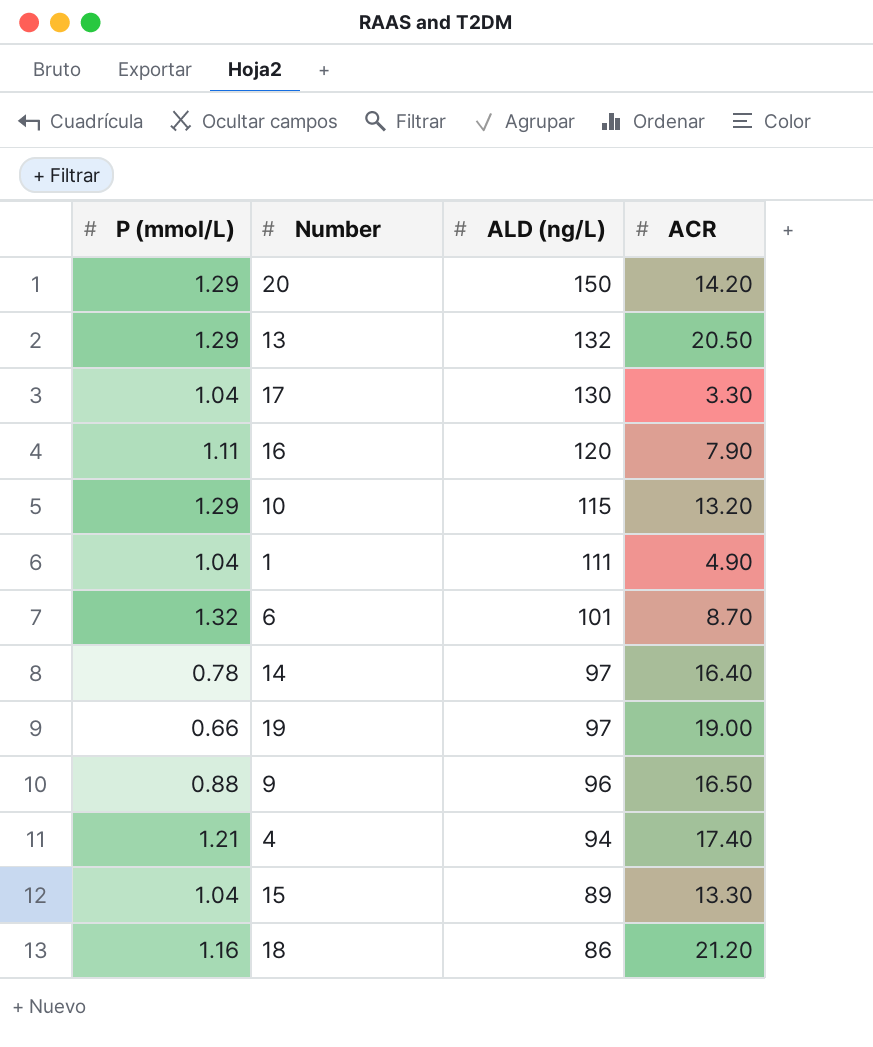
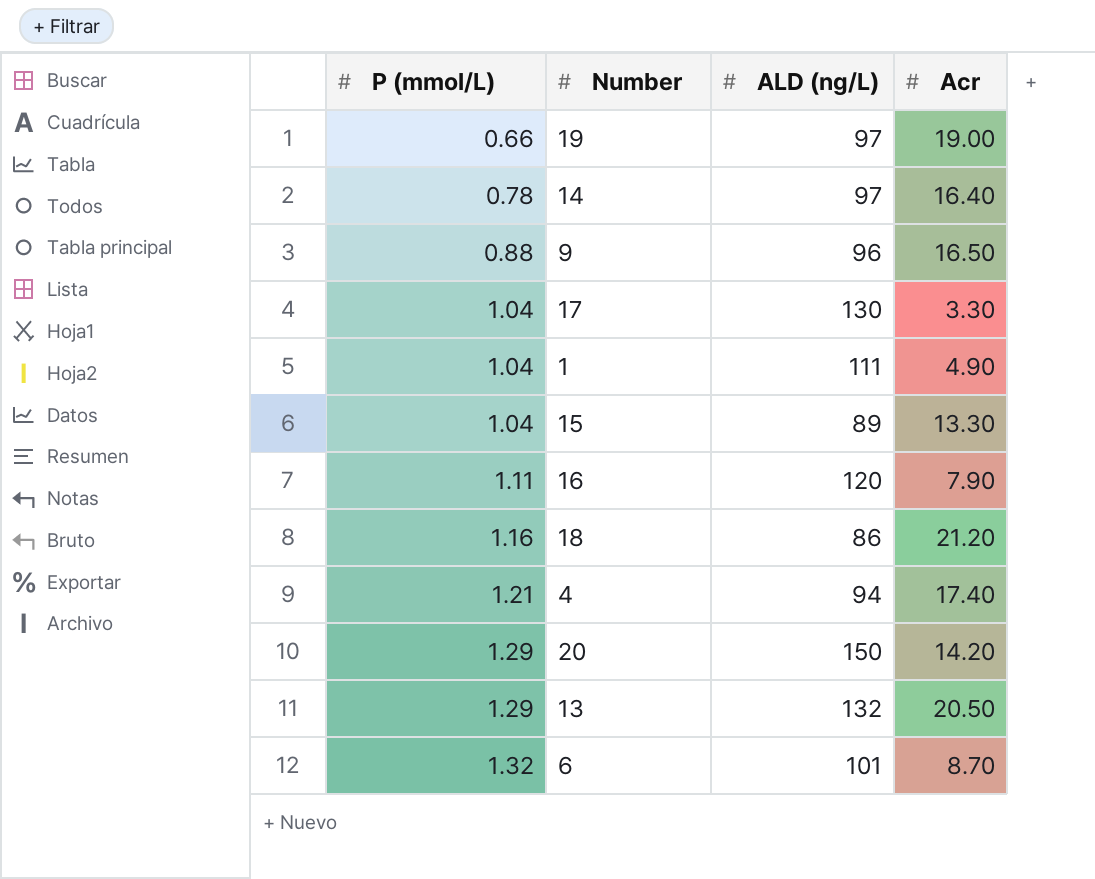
row order: ALD (ng/L) descending -> P (mmol/L) ascending
column name: ACR -> Acr
row 10: 1.29 | 115 | 13.20 -> none

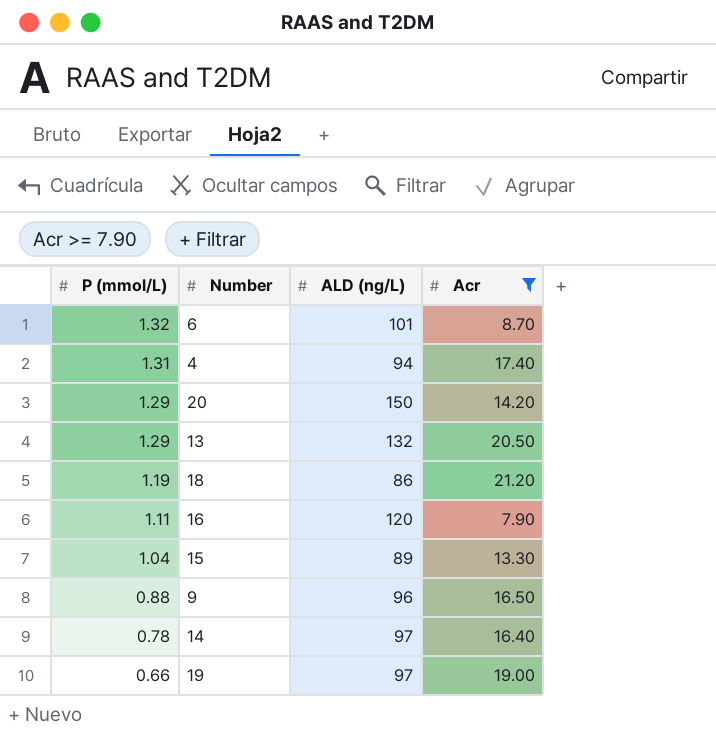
filter: none -> Acr >= 7.90
row order: P (mmol/L) ascending -> P (mmol/L) descending
4 | P (mmol/L): 1.21 -> 1.31
18 | P (mmol/L): 1.16 -> 1.19

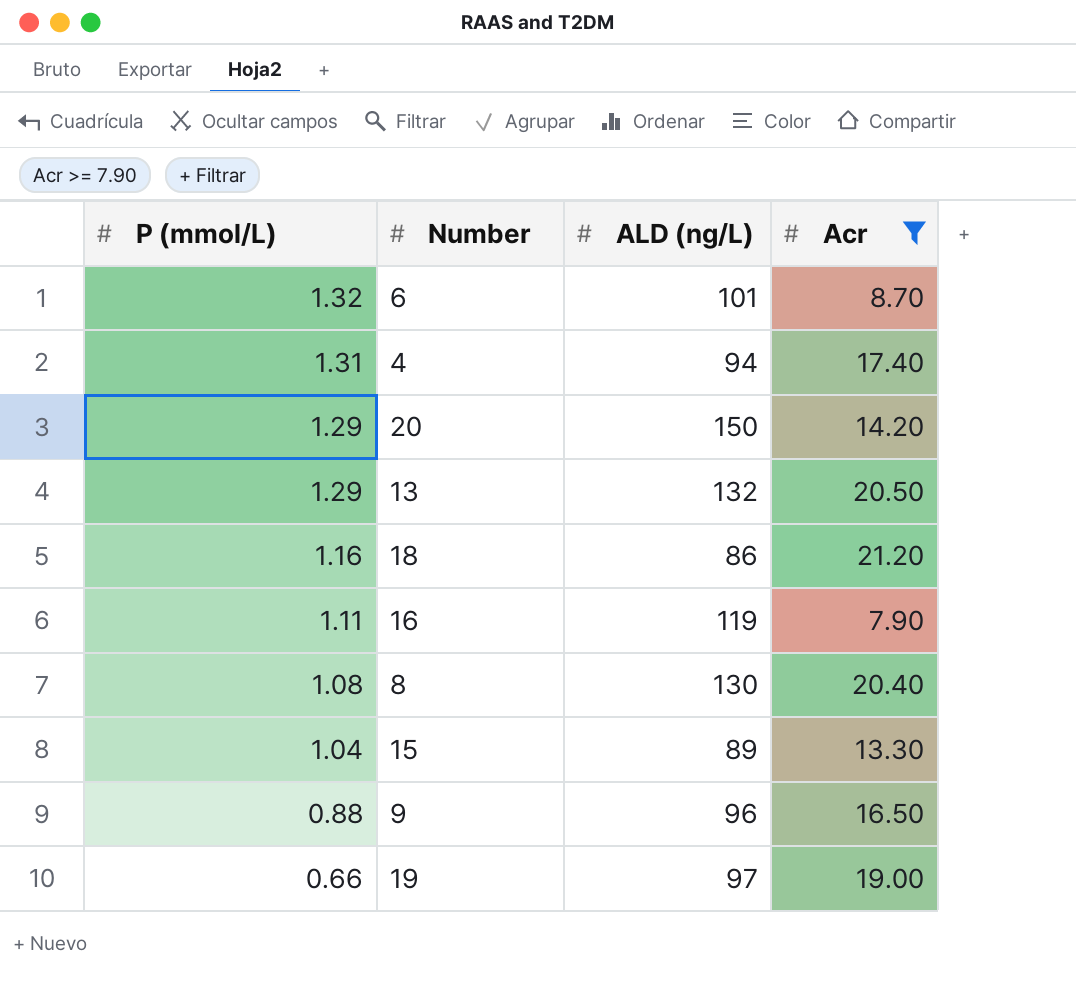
row 14: 0.78 | 97 | 16.40 -> none
18 | P (mmol/L): 1.19 -> 1.16
16 | ALD (ng/L): 120 -> 119
row 8: none -> 1.08 | 130 | 20.40

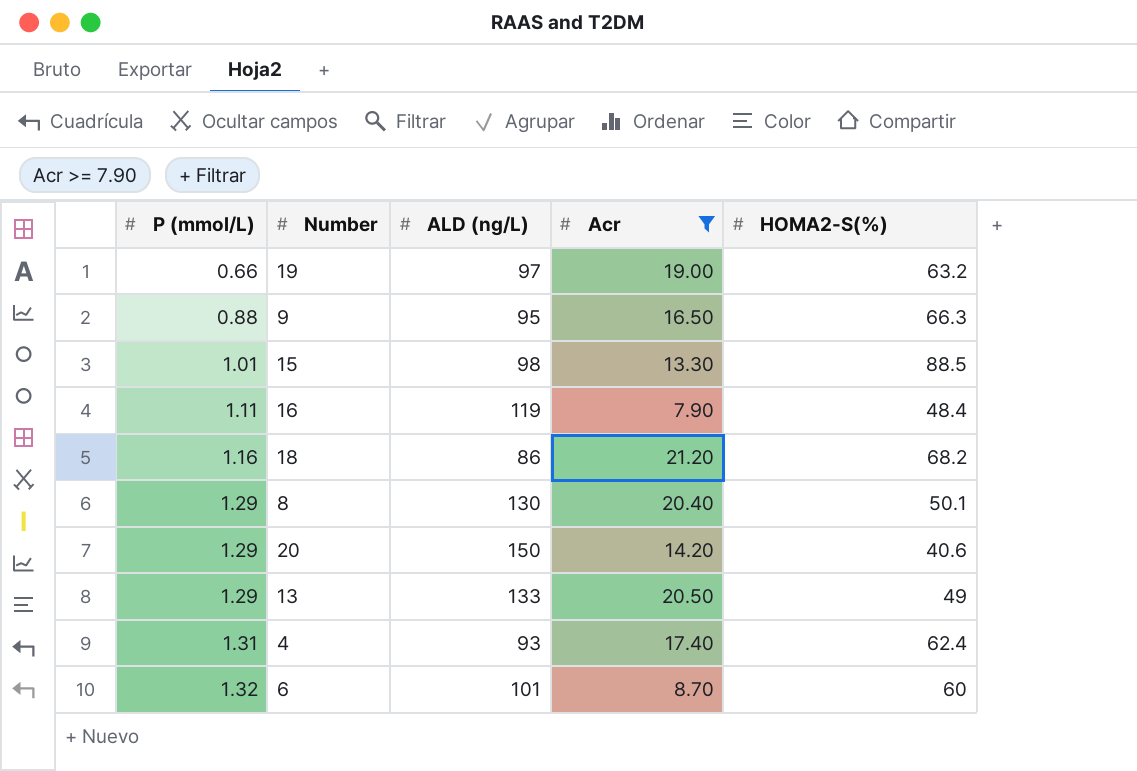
row order: P (mmol/L) descending -> P (mmol/L) ascending
column HOMA2-S(%) | position: none -> 5
9 | ALD (ng/L): 96 -> 95
15 | P (mmol/L): 1.04 -> 1.01
15 | ALD (ng/L): 89 -> 98
8 | P (mmol/L): 1.08 -> 1.29
13 | ALD (ng/L): 132 -> 133
4 | ALD (ng/L): 94 -> 93

